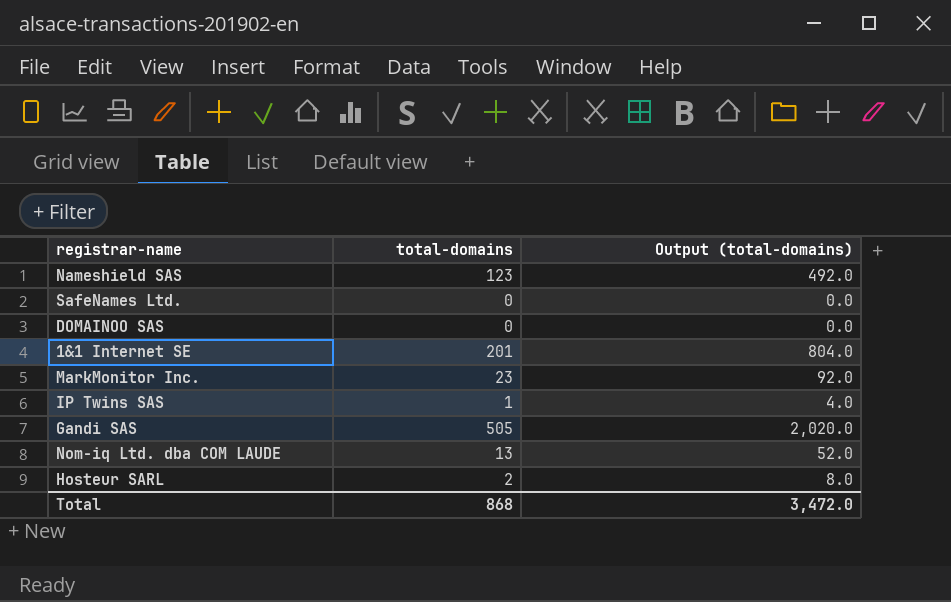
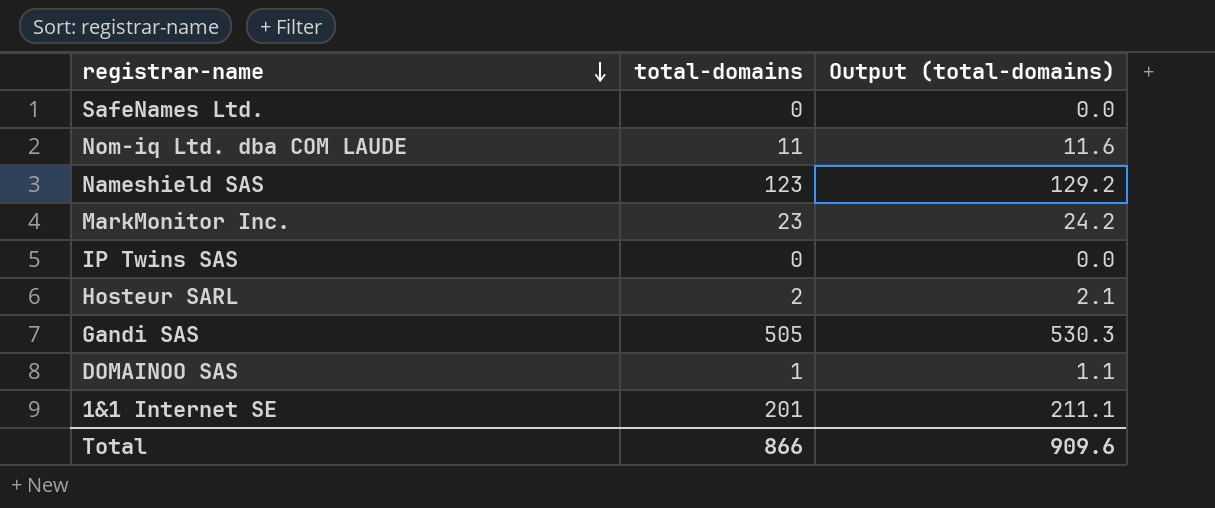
row order: none -> registrar-name descending
column Output (total-domains) | formula: [total-domains] * 4 -> [total-domains] * 1.05
Nom-iq Ltd. dba COM LAUDE | total-domains: 13 -> 11
IP Twins SAS | total-domains: 1 -> 0
DOMAINOO SAS | total-domains: 0 -> 1
Total | total-domains: 868 -> 866
Total | Output (total-domains): 3,472.0 -> 909.6

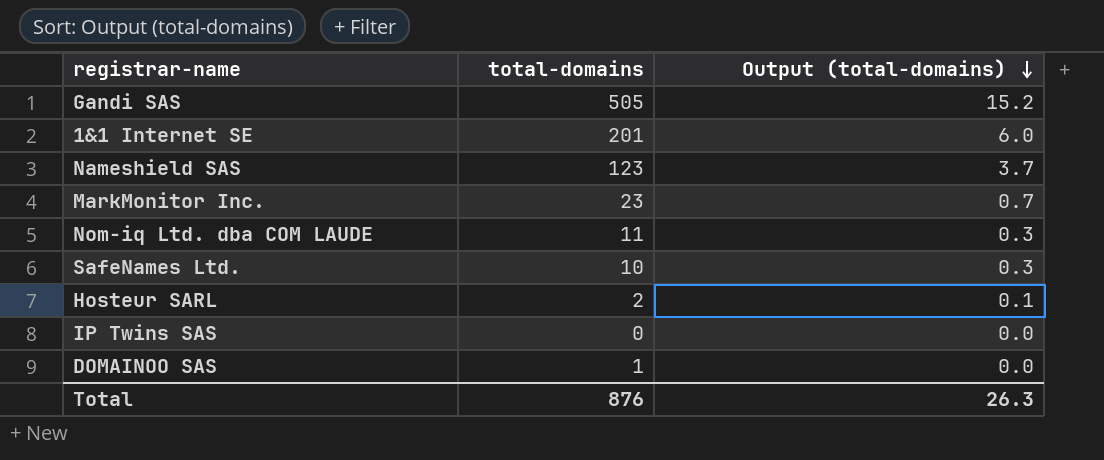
row order: registrar-name descending -> Output (total-domains) descending
column Output (total-domains) | formula: [total-domains] * 1.05 -> [total-domains] * 0.03
SafeNames Ltd. | total-domains: 0 -> 10
Total | total-domains: 866 -> 876
Total | Output (total-domains): 909.6 -> 26.3

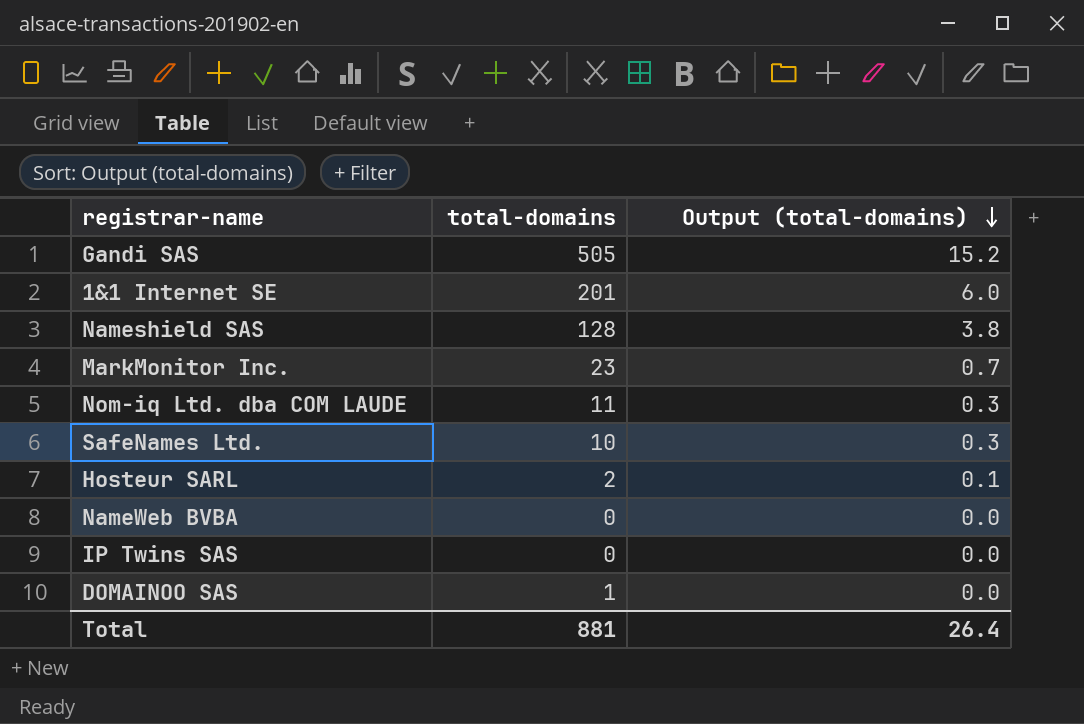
Nameshield SAS | total-domains: 123 -> 128
Nameshield SAS | Output (total-domains): 3.7 -> 3.8
row NameWeb BVBA: none -> 0 | 0.0
Total | total-domains: 876 -> 881
Total | Output (total-domains): 26.3 -> 26.4

